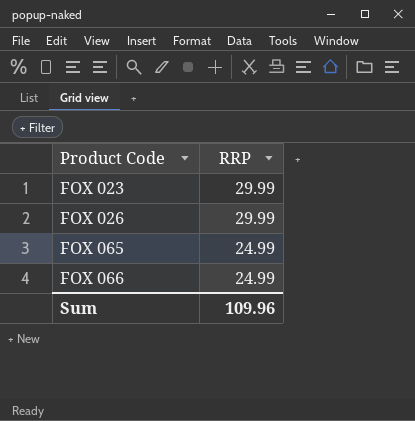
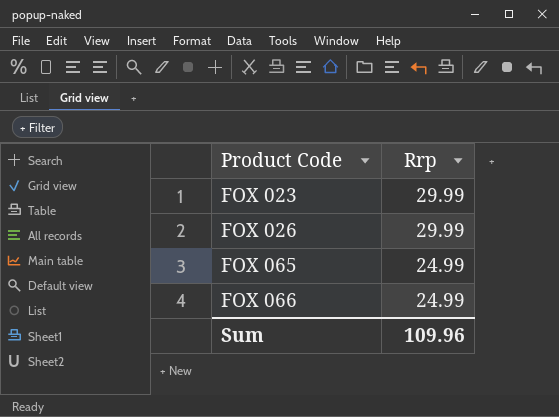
column name: RRP -> Rrp

